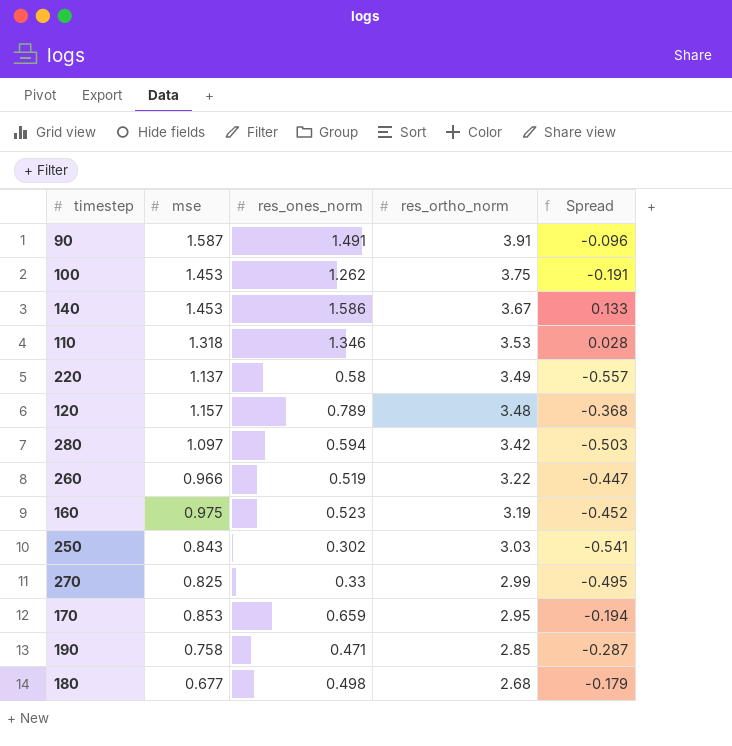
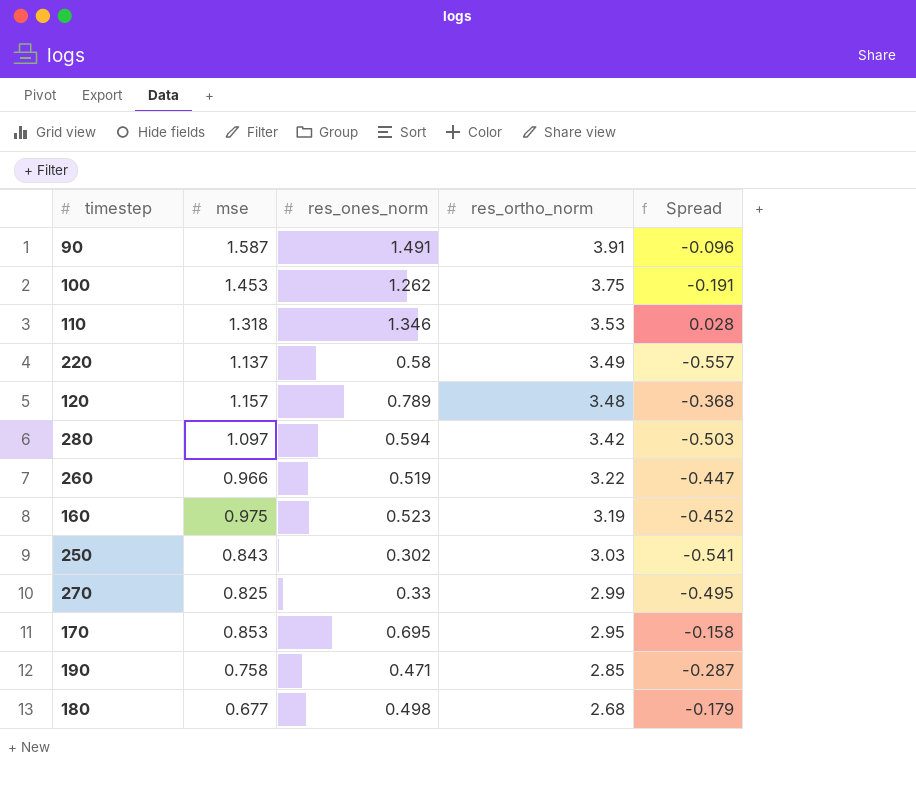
row 140: 1.453 | 1.586 | 3.67 | 0.133 -> none
170 | res_ones_norm: 0.659 -> 0.695
170 | Spread: -0.194 -> -0.158

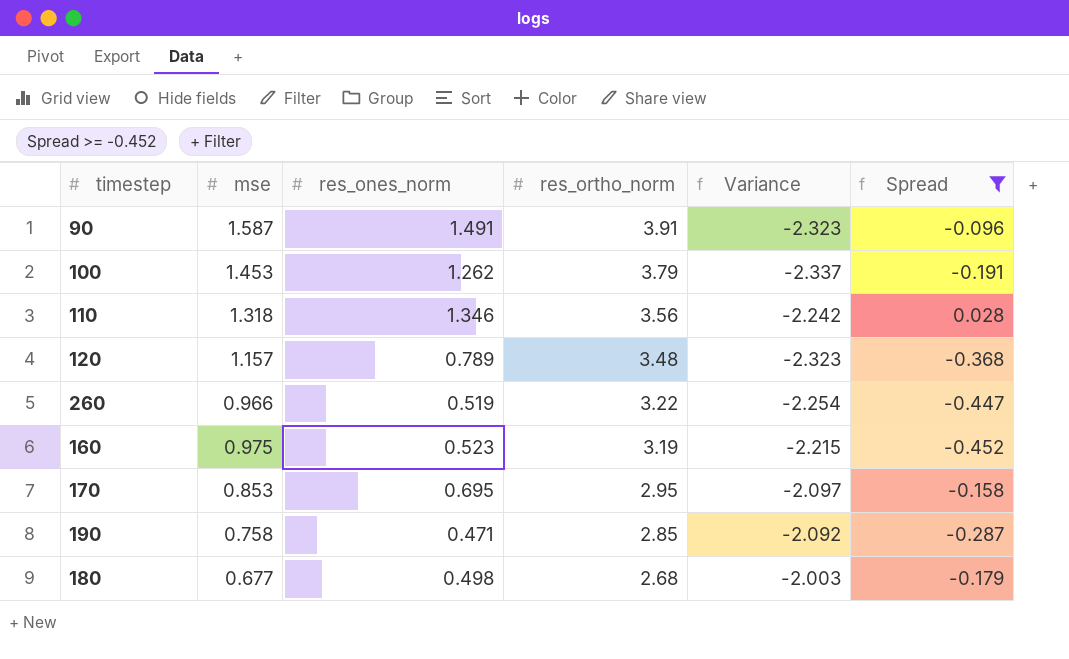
filter: none -> Spread >= -0.452
column Variance | formula: none -> [mse] - [res_ortho_norm]
100 | res_ortho_norm: 3.75 -> 3.79
110 | res_ortho_norm: 3.53 -> 3.56

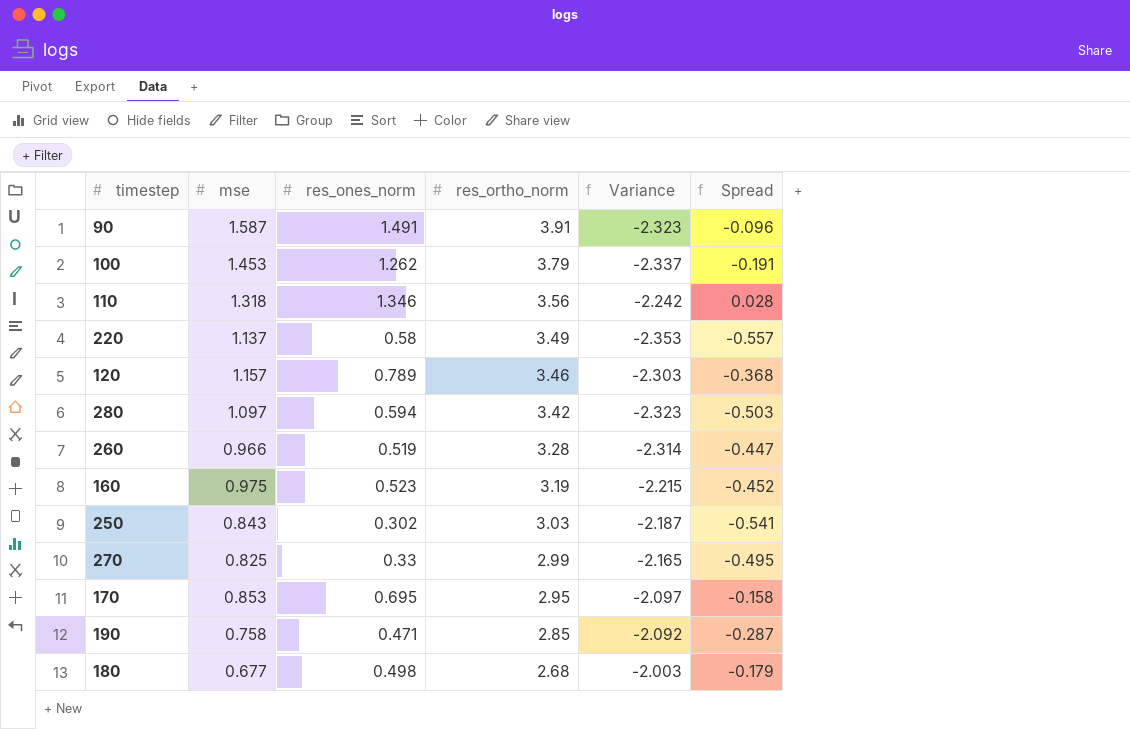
filter: Spread >= -0.452 -> none
120 | res_ortho_norm: 3.48 -> 3.46
120 | Variance: -2.323 -> -2.303
260 | res_ortho_norm: 3.22 -> 3.28
260 | Variance: -2.254 -> -2.314

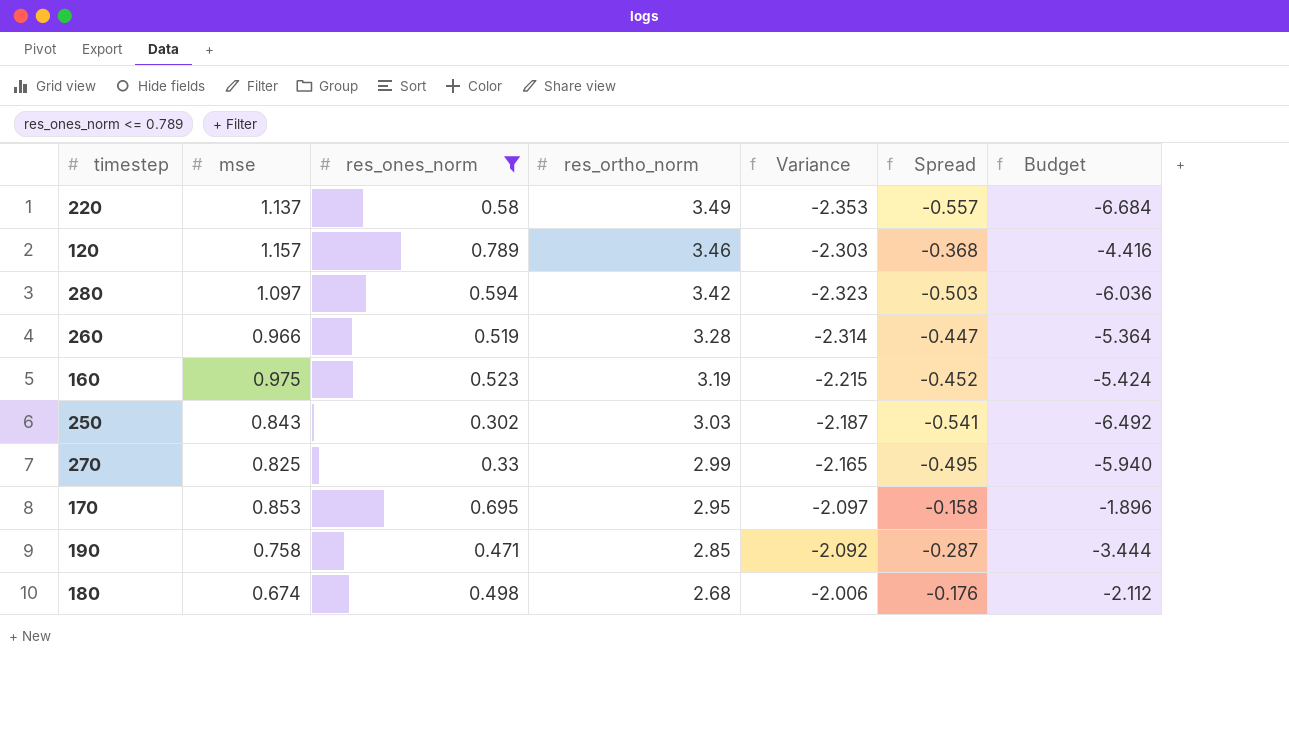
filter: none -> res_ones_norm <= 0.789
column Budget | formula: none -> [Spread] * 12
180 | mse: 0.677 -> 0.674
180 | Variance: -2.003 -> -2.006
180 | Spread: -0.179 -> -0.176

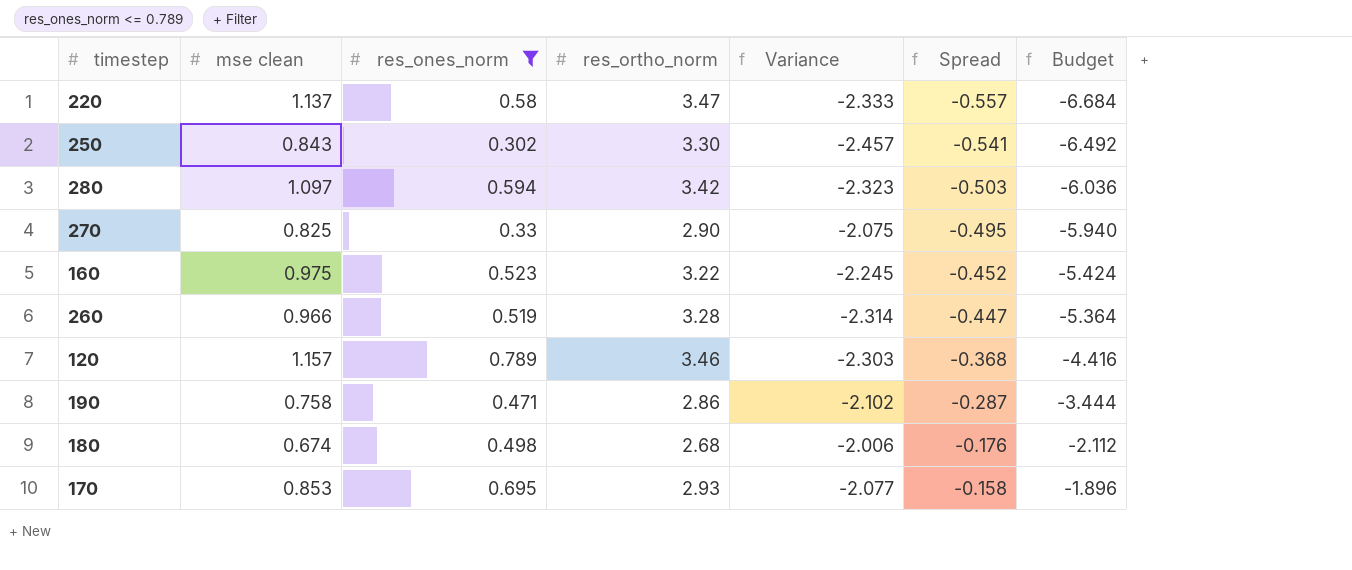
row order: res_ortho_norm descending -> Spread ascending
column name: mse -> mse clean
220 | res_ortho_norm: 3.49 -> 3.47
220 | Variance: -2.353 -> -2.333
250 | res_ortho_norm: 3.03 -> 3.30
250 | Variance: -2.187 -> -2.457
270 | res_ortho_norm: 2.99 -> 2.90
270 | Variance: -2.165 -> -2.075
160 | res_ortho_norm: 3.19 -> 3.22
160 | Variance: -2.215 -> -2.245
190 | res_ortho_norm: 2.85 -> 2.86
190 | Variance: -2.092 -> -2.102
170 | res_ortho_norm: 2.95 -> 2.93
170 | Variance: -2.097 -> -2.077

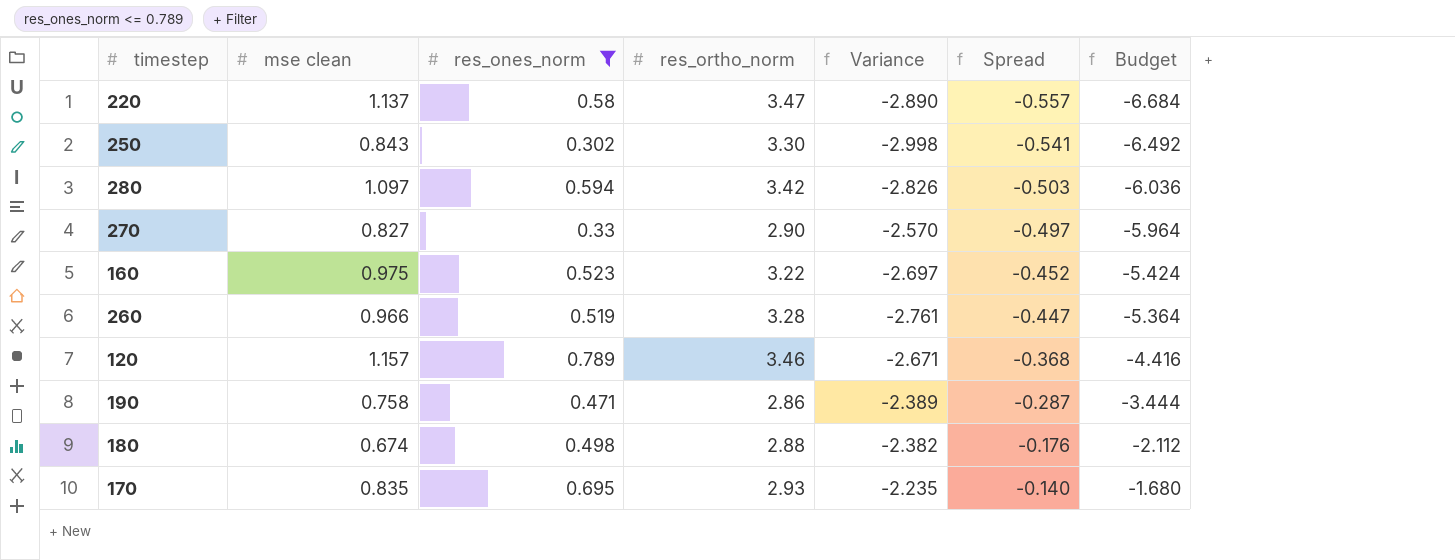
column Variance | formula: [mse clean] - [res_ortho_norm] -> [res_ones_norm] - [res_ortho_norm]
270 | mse clean: 0.825 -> 0.827
270 | Spread: -0.495 -> -0.497
270 | Budget: -5.940 -> -5.964
180 | res_ortho_norm: 2.68 -> 2.88
170 | mse clean: 0.853 -> 0.835
170 | Spread: -0.158 -> -0.140
170 | Budget: -1.896 -> -1.680

